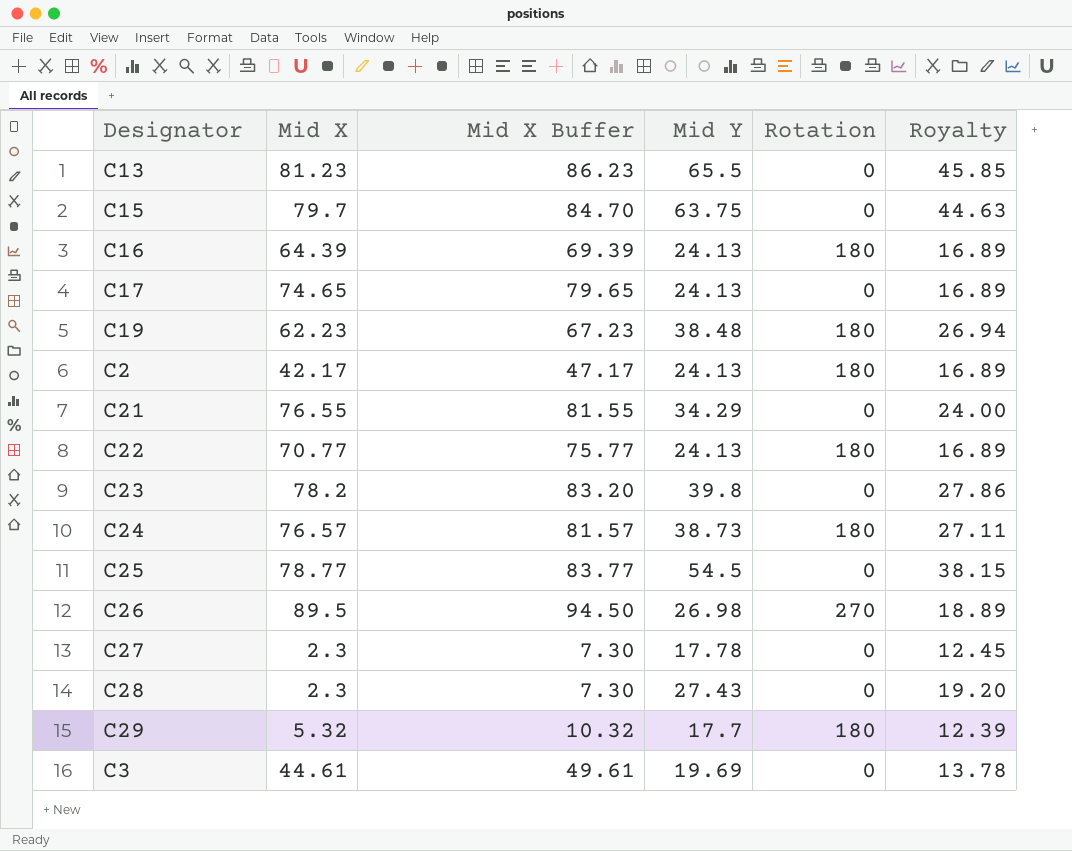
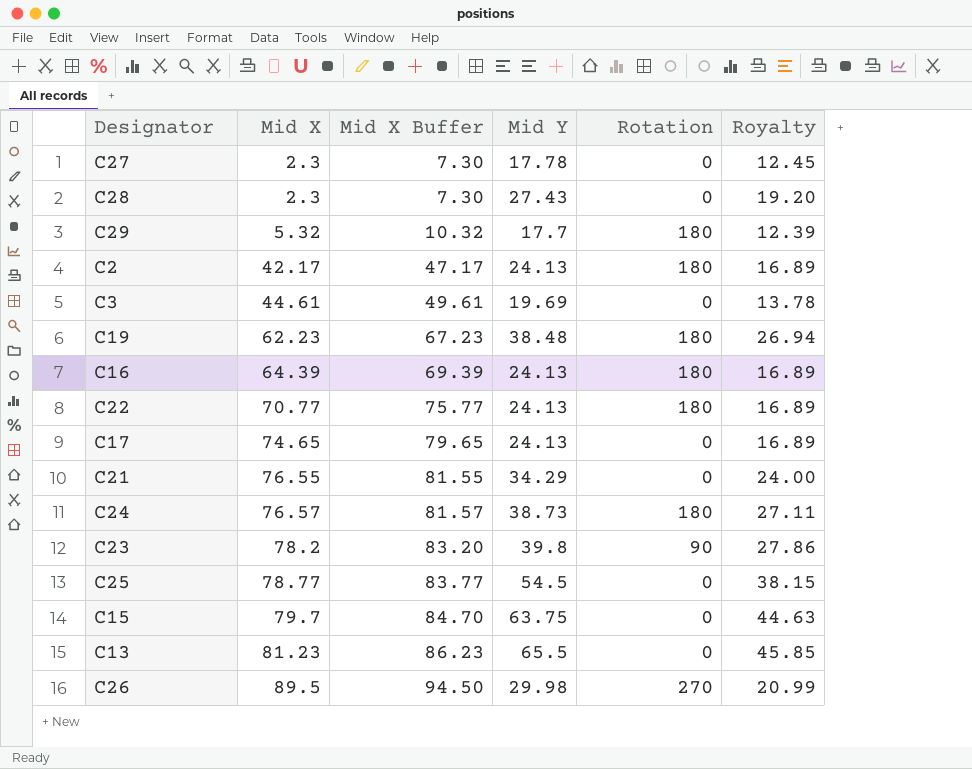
row order: none -> Mid X ascending
C23 | Rotation: 0 -> 90
C26 | Mid Y: 26.98 -> 29.98
C26 | Royalty: 18.89 -> 20.99

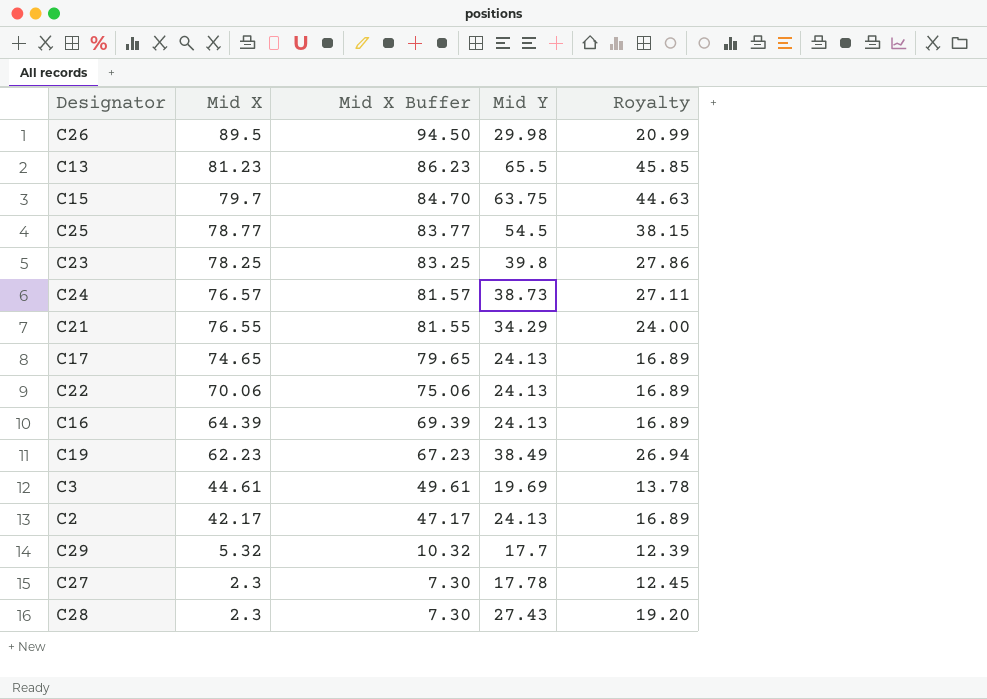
row order: Mid X ascending -> Mid X descending
column Rotation | position: 5 -> none
C23 | Mid X: 78.2 -> 78.25
C23 | Mid X Buffer: 83.20 -> 83.25
C22 | Mid X: 70.77 -> 70.06
C22 | Mid X Buffer: 75.77 -> 75.06
C19 | Mid Y: 38.48 -> 38.49

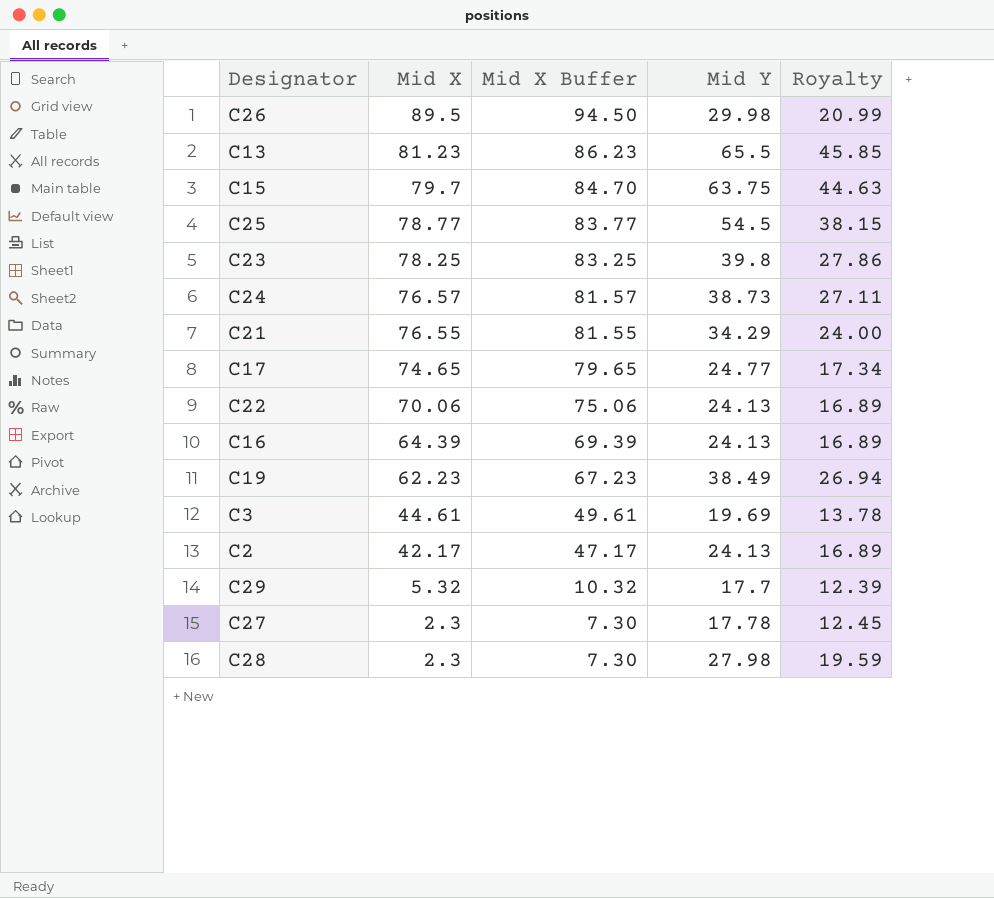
C17 | Mid Y: 24.13 -> 24.77
C17 | Royalty: 16.89 -> 17.34
C28 | Mid Y: 27.43 -> 27.98
C28 | Royalty: 19.20 -> 19.59

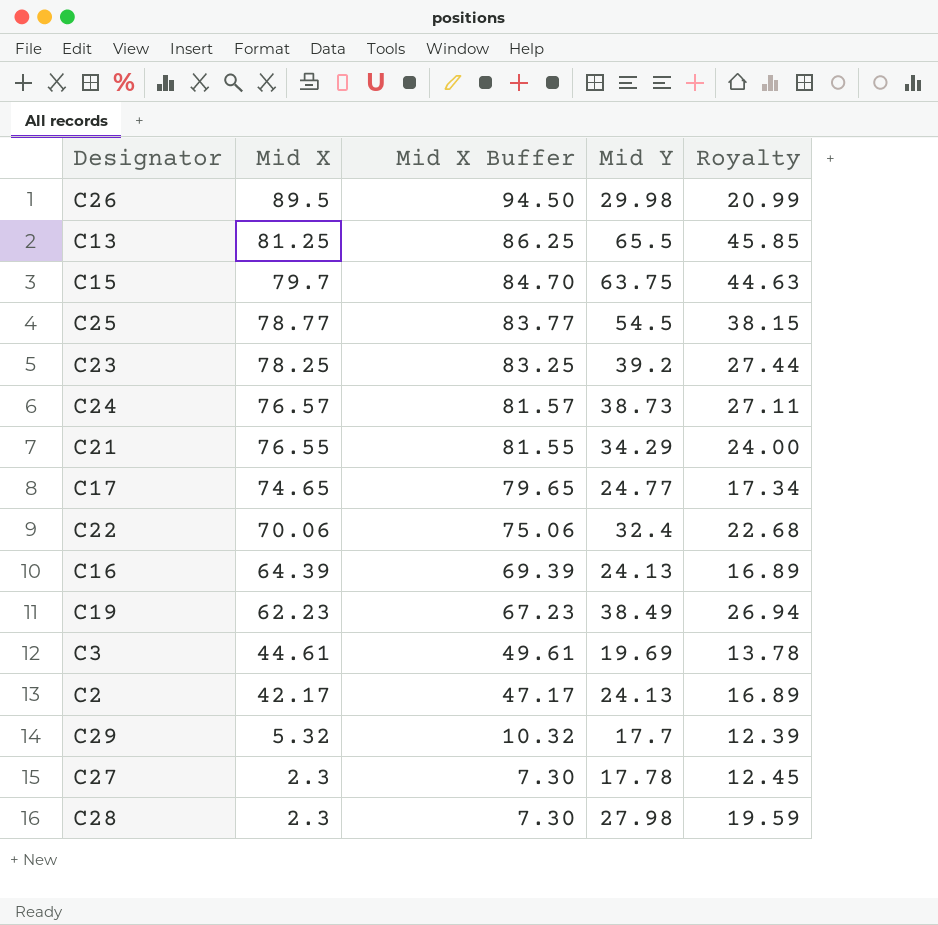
C13 | Mid X: 81.23 -> 81.25
C13 | Mid X Buffer: 86.23 -> 86.25
C23 | Mid Y: 39.8 -> 39.2
C23 | Royalty: 27.86 -> 27.44
C22 | Mid Y: 24.13 -> 32.4
C22 | Royalty: 16.89 -> 22.68

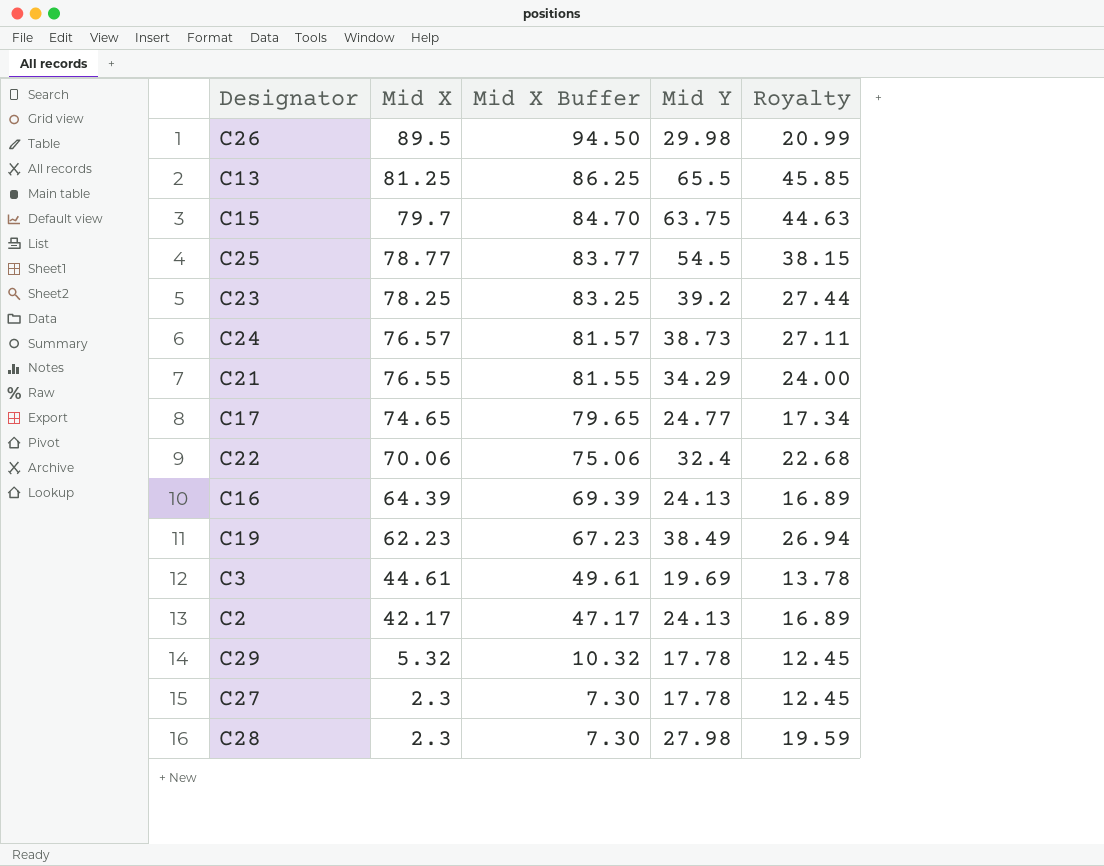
C29 | Mid Y: 17.7 -> 17.78
C29 | Royalty: 12.39 -> 12.45

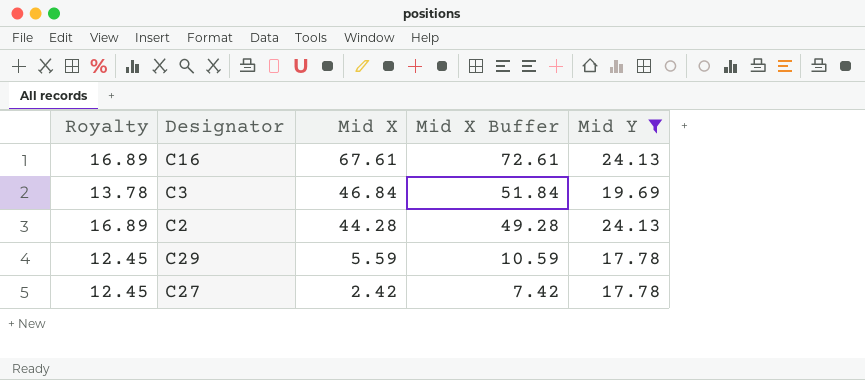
filter: none -> Mid Y <= 24.13
column Royalty | position: 5 -> 1
C16 | Mid X: 64.39 -> 67.61
C16 | Mid X Buffer: 69.39 -> 72.61
C3 | Mid X: 44.61 -> 46.84
C3 | Mid X Buffer: 49.61 -> 51.84
C2 | Mid X: 42.17 -> 44.28
C2 | Mid X Buffer: 47.17 -> 49.28
C29 | Mid X: 5.32 -> 5.59
C29 | Mid X Buffer: 10.32 -> 10.59
C27 | Mid X: 2.3 -> 2.42
C27 | Mid X Buffer: 7.30 -> 7.42

